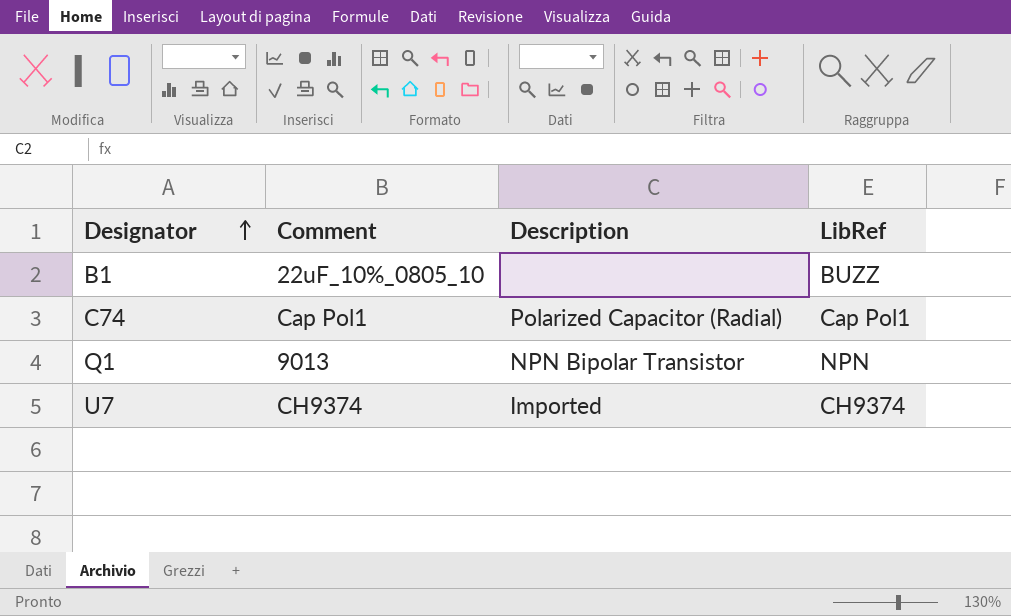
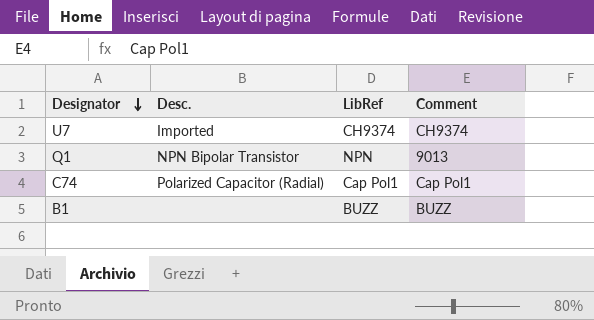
row order: Designator ascending -> Designator descending
column name: Description -> Desc.
column Comment | position: 2 -> 4
B1 | Comment: 22uF_10%_0805_10 -> BUZZ

